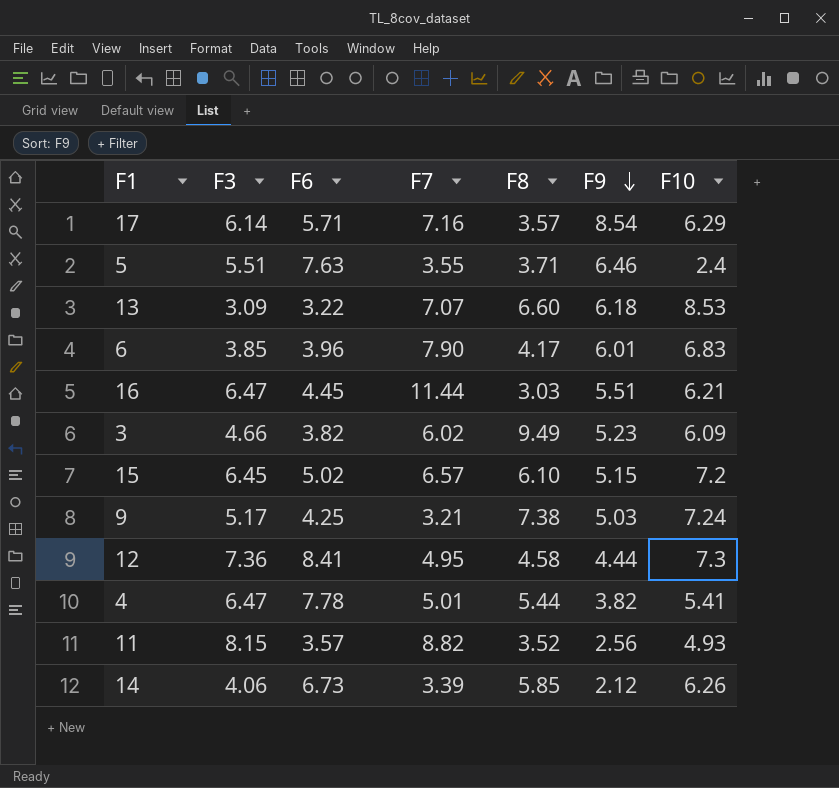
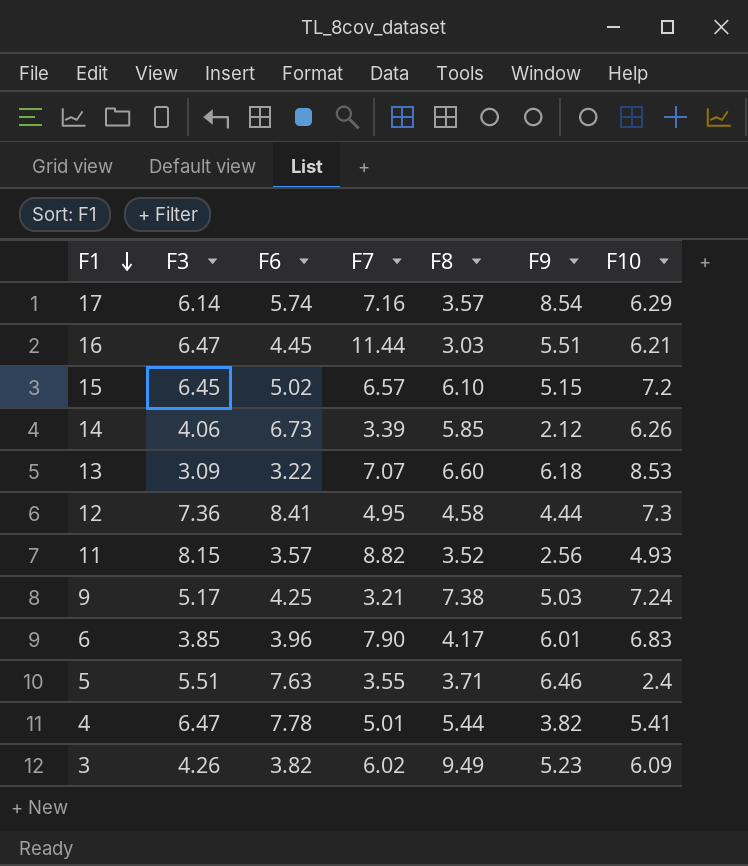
row order: F9 descending -> F1 descending
17 | F6: 5.71 -> 5.74
3 | F3: 4.66 -> 4.26

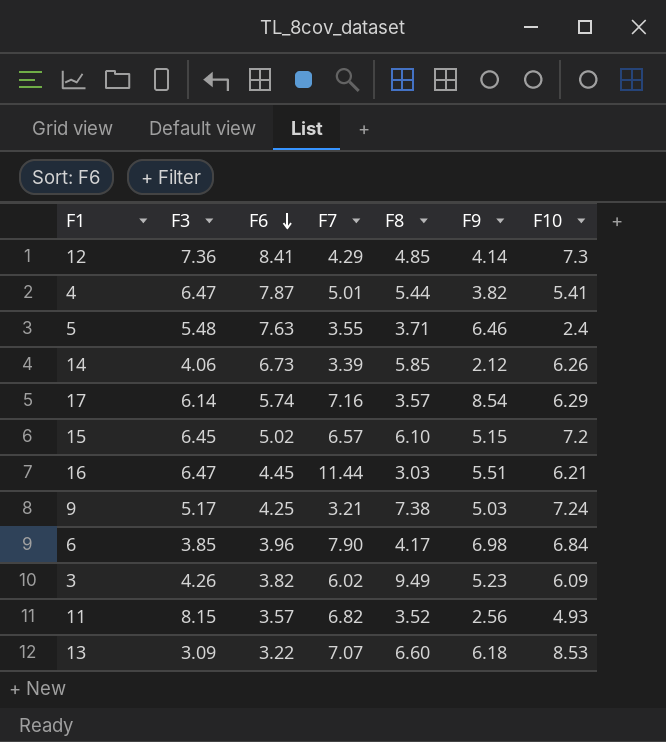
row order: F1 descending -> F6 descending
12 | F7: 4.95 -> 4.29
12 | F8: 4.58 -> 4.85
12 | F9: 4.44 -> 4.14
4 | F6: 7.78 -> 7.87
5 | F3: 5.51 -> 5.48
6 | F9: 6.01 -> 6.98
6 | F10: 6.83 -> 6.84
11 | F7: 8.82 -> 6.82

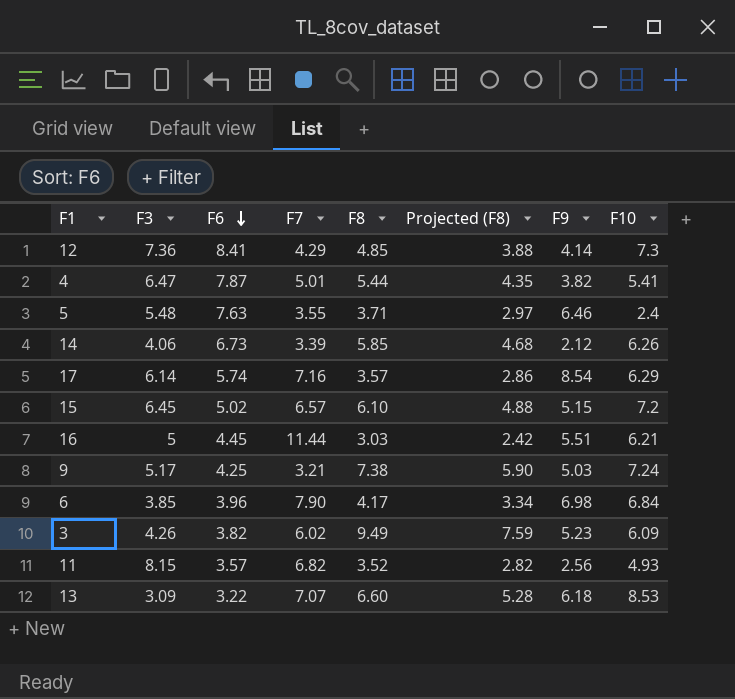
column Projected (F8) | formula: none -> [F8] * 0.8
16 | F3: 6.47 -> 5

